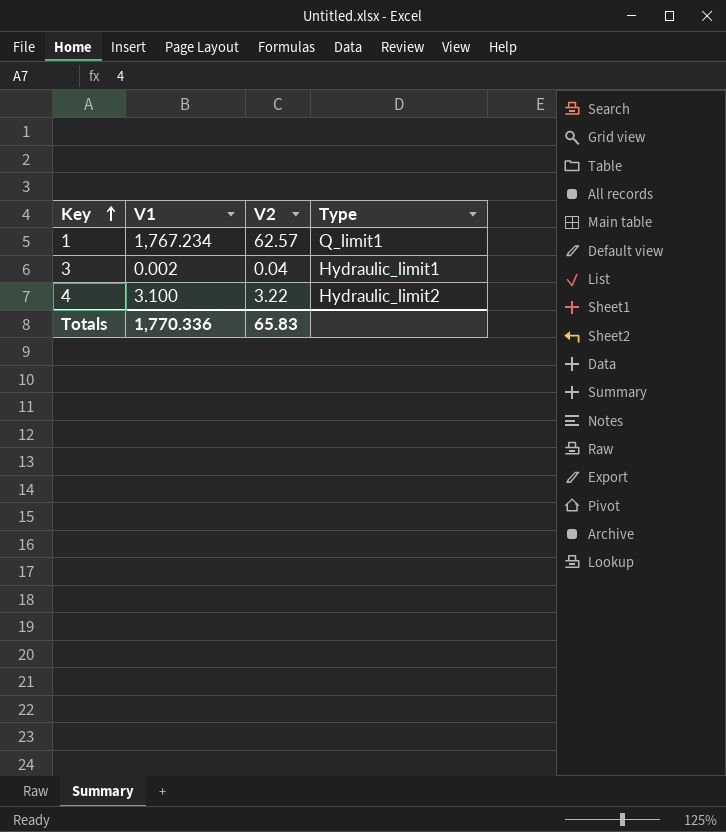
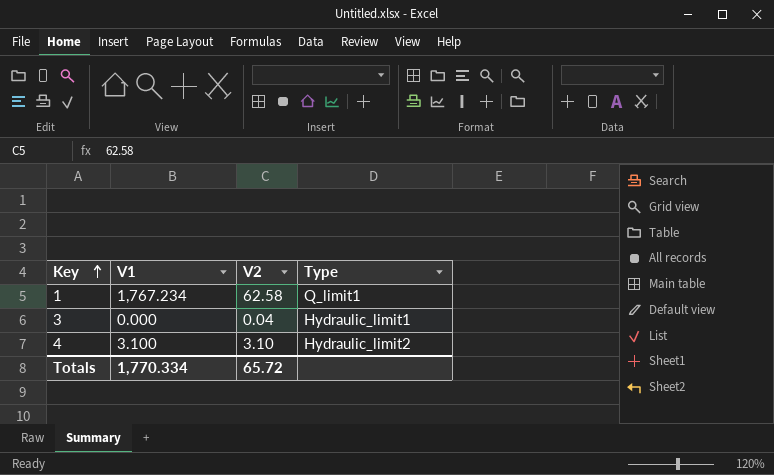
1 | V2: 62.57 -> 62.58
3 | V1: 0.002 -> 0.000
4 | V2: 3.22 -> 3.10
Totals | V1: 1,770.336 -> 1,770.334
Totals | V2: 65.83 -> 65.72

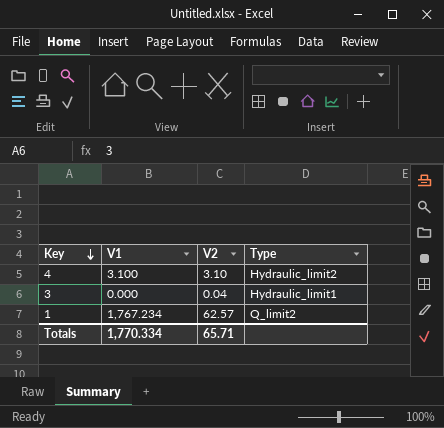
row order: Key ascending -> Key descending
1 | V2: 62.58 -> 62.57
1 | Type: Q_limit1 -> Q_limit2
Totals | V2: 65.72 -> 65.71

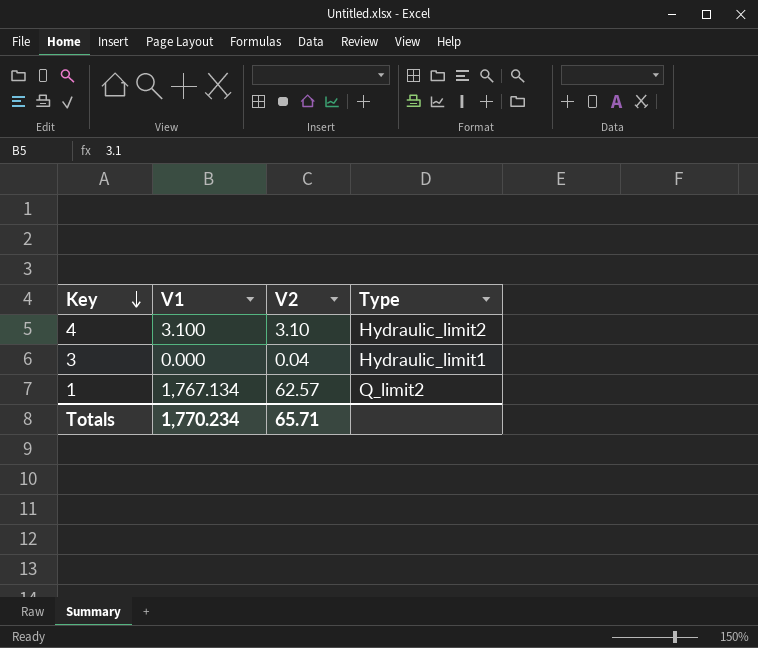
1 | V1: 1,767.234 -> 1,767.134
Totals | V1: 1,770.334 -> 1,770.234

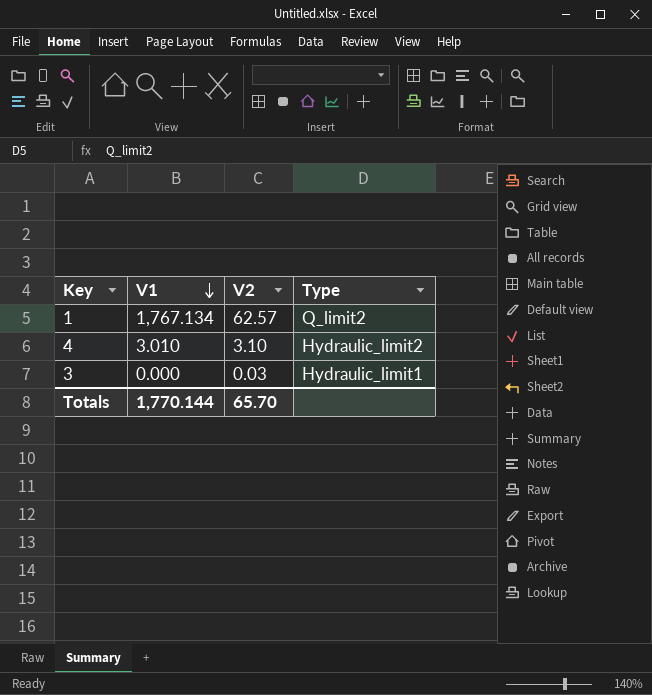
row order: Key descending -> V1 descending
4 | V1: 3.100 -> 3.010
3 | V2: 0.04 -> 0.03
Totals | V1: 1,770.234 -> 1,770.144
Totals | V2: 65.71 -> 65.70

